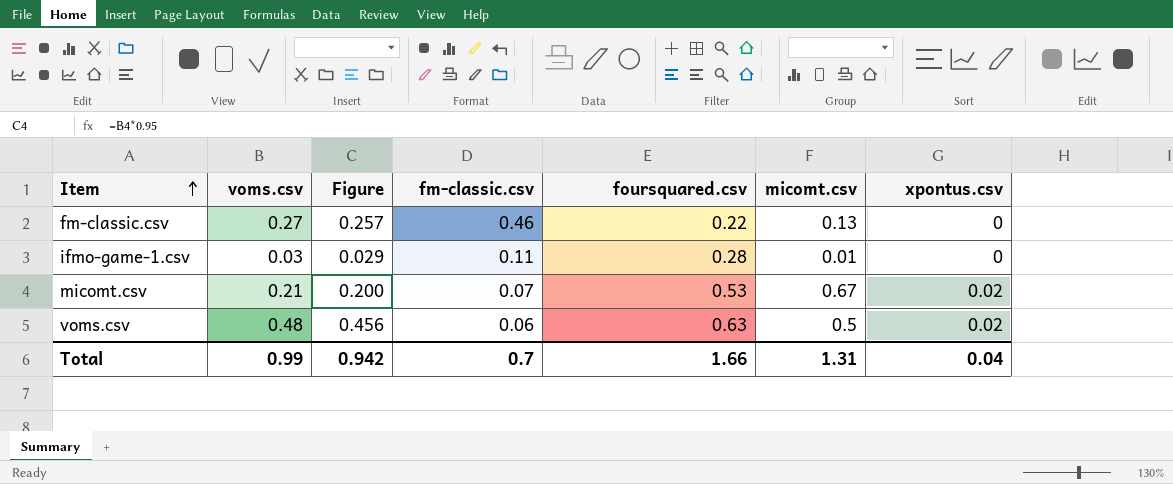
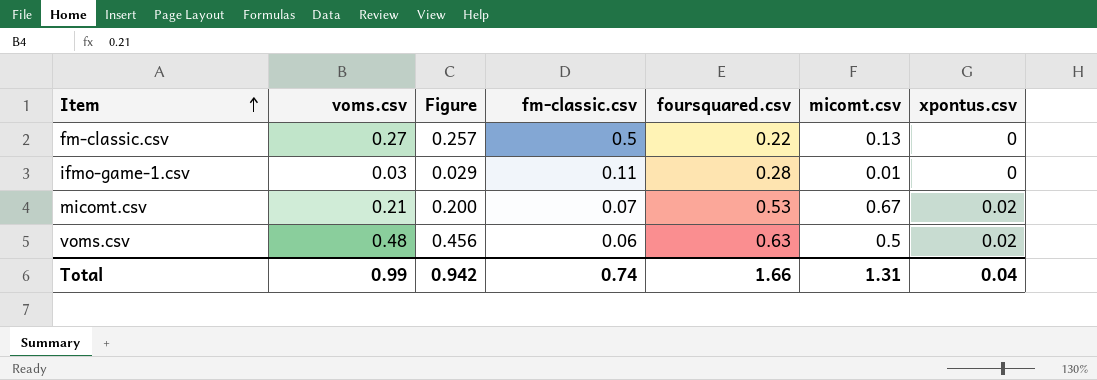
fm-classic.csv | fm-classic.csv: 0.46 -> 0.5
Total | fm-classic.csv: 0.7 -> 0.74

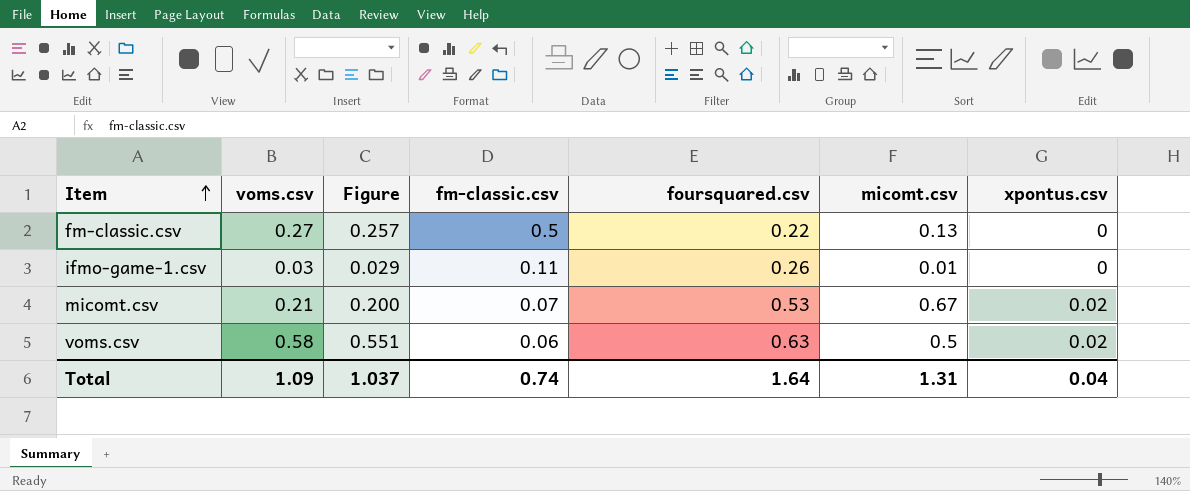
ifmo-game-1.csv | foursquared.csv: 0.28 -> 0.26
voms.csv | voms.csv: 0.48 -> 0.58
voms.csv | Figure: 0.456 -> 0.551
Total | voms.csv: 0.99 -> 1.09
Total | Figure: 0.942 -> 1.037
Total | foursquared.csv: 1.66 -> 1.64

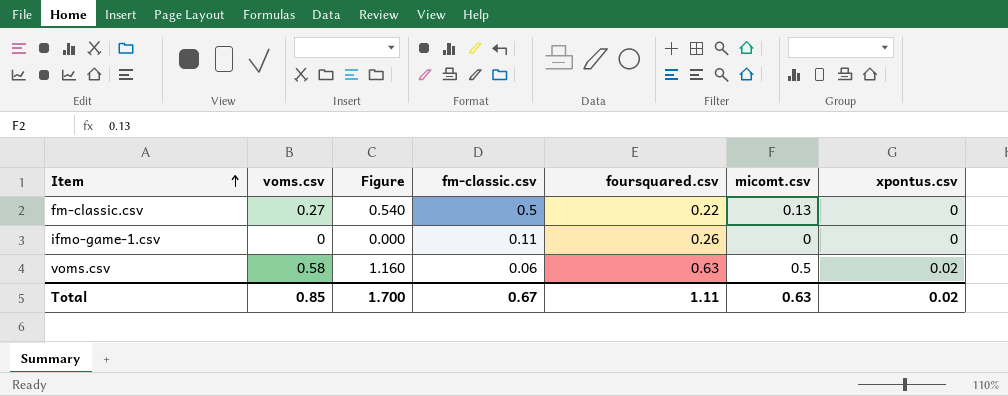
column Figure | formula: [voms.csv] * 0.95 -> [voms.csv] * 2
row micomt.csv: 0.21 | 0.200 | 0.07 | 0.53 | 0.67 | 0.02 -> none
ifmo-game-1.csv | voms.csv: 0.03 -> 0
ifmo-game-1.csv | micomt.csv: 0.01 -> 0
Total | voms.csv: 1.09 -> 0.85
Total | Figure: 1.037 -> 1.700
Total | fm-classic.csv: 0.74 -> 0.67
Total | foursquared.csv: 1.64 -> 1.11
Total | micomt.csv: 1.31 -> 0.63
Total | xpontus.csv: 0.04 -> 0.02

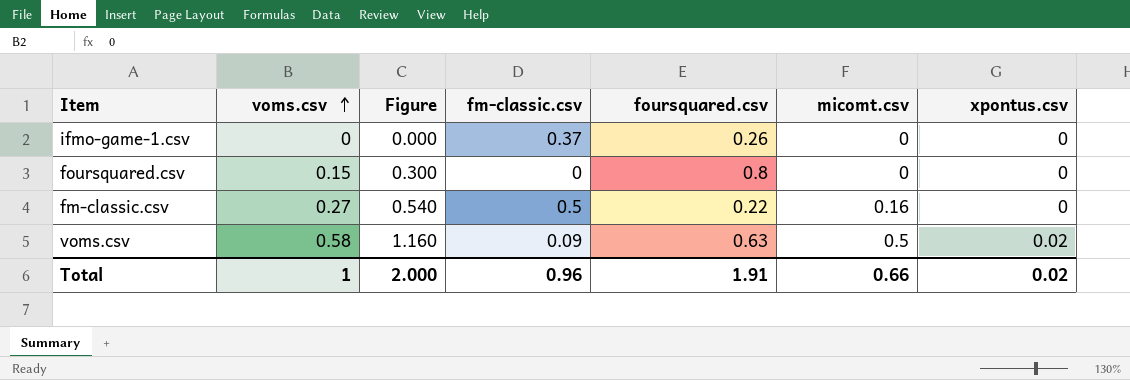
row order: Item ascending -> voms.csv ascending
ifmo-game-1.csv | fm-classic.csv: 0.11 -> 0.37
row foursquared.csv: none -> 0.15 | 0.300 | 0 | 0.8 | 0 | 0
fm-classic.csv | micomt.csv: 0.13 -> 0.16
voms.csv | fm-classic.csv: 0.06 -> 0.09
Total | voms.csv: 0.85 -> 1
Total | Figure: 1.700 -> 2.000
Total | fm-classic.csv: 0.67 -> 0.96
Total | foursquared.csv: 1.11 -> 1.91
Total | micomt.csv: 0.63 -> 0.66

